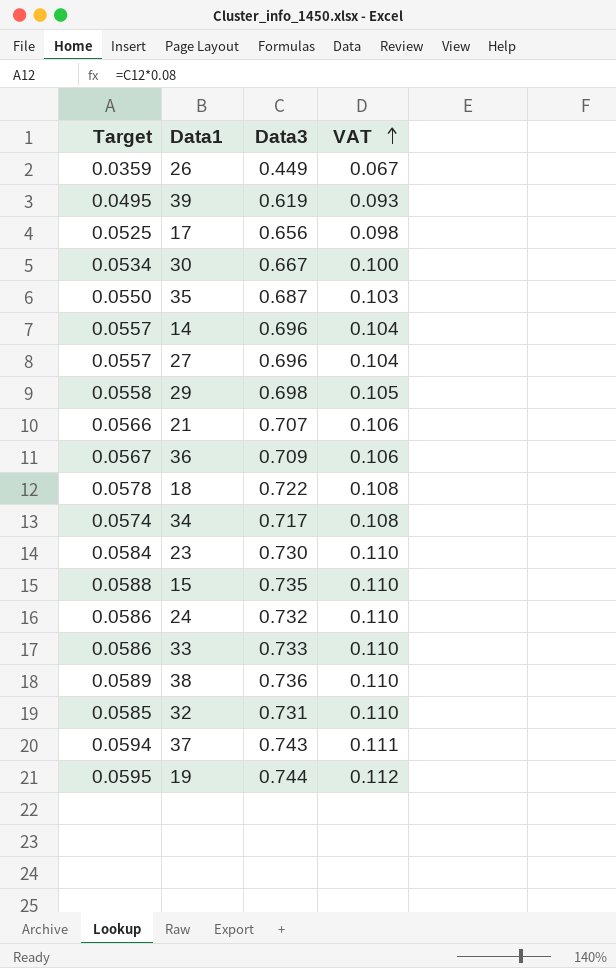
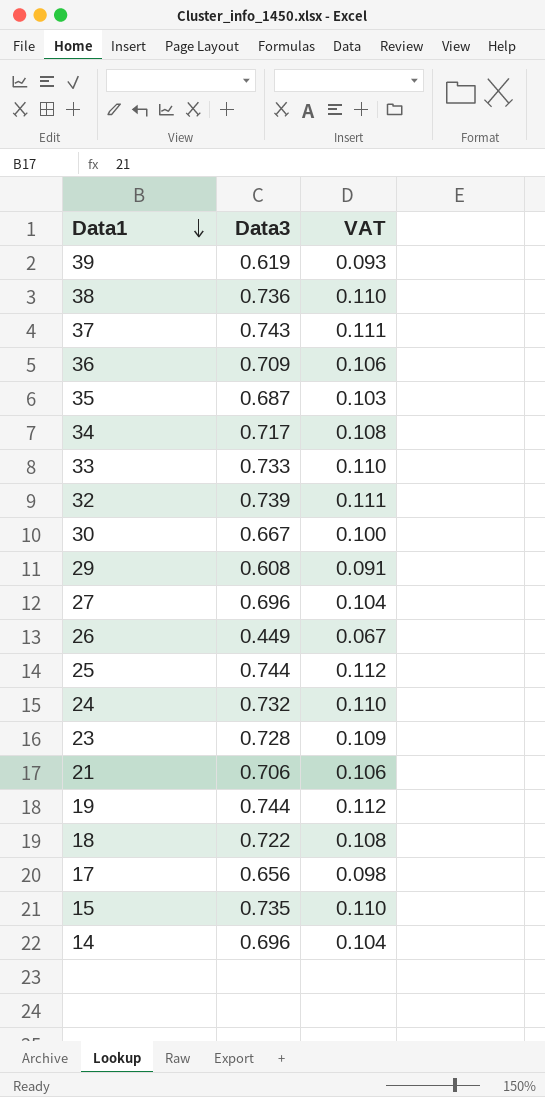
row order: VAT ascending -> Data1 descending
column Target | formula: [Data3] * 0.08 -> none
32 | Data3: 0.731 -> 0.739
32 | VAT: 0.110 -> 0.111
29 | Data3: 0.698 -> 0.608
29 | VAT: 0.105 -> 0.091
row 25: none -> 0.744 | 0.112
23 | Data3: 0.730 -> 0.728
23 | VAT: 0.110 -> 0.109
21 | Data3: 0.707 -> 0.706

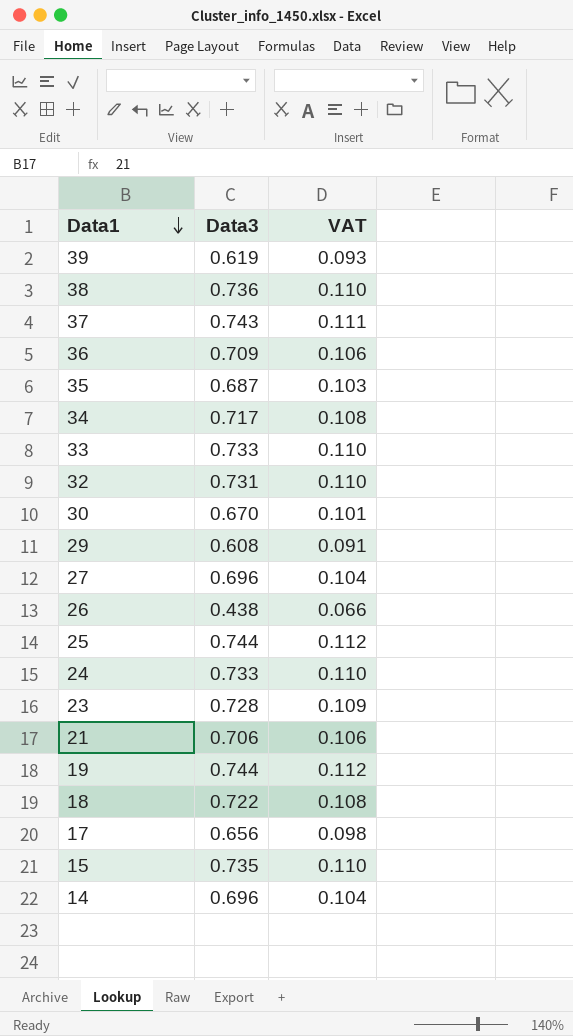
32 | Data3: 0.739 -> 0.731
32 | VAT: 0.111 -> 0.110
30 | Data3: 0.667 -> 0.670
30 | VAT: 0.100 -> 0.101
26 | Data3: 0.449 -> 0.438
26 | VAT: 0.067 -> 0.066
24 | Data3: 0.732 -> 0.733

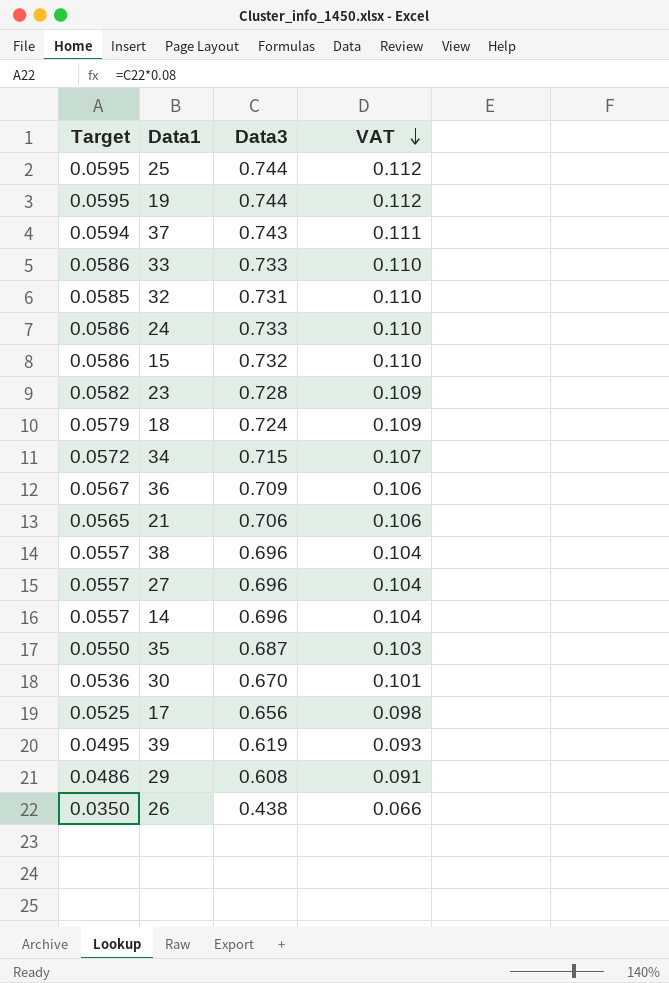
row order: Data1 descending -> VAT descending
column Target | formula: none -> [Data3] * 0.08
15 | Data3: 0.735 -> 0.732
18 | Data3: 0.722 -> 0.724
18 | VAT: 0.108 -> 0.109
34 | Data3: 0.717 -> 0.715
34 | VAT: 0.108 -> 0.107
38 | Data3: 0.736 -> 0.696
38 | VAT: 0.110 -> 0.104

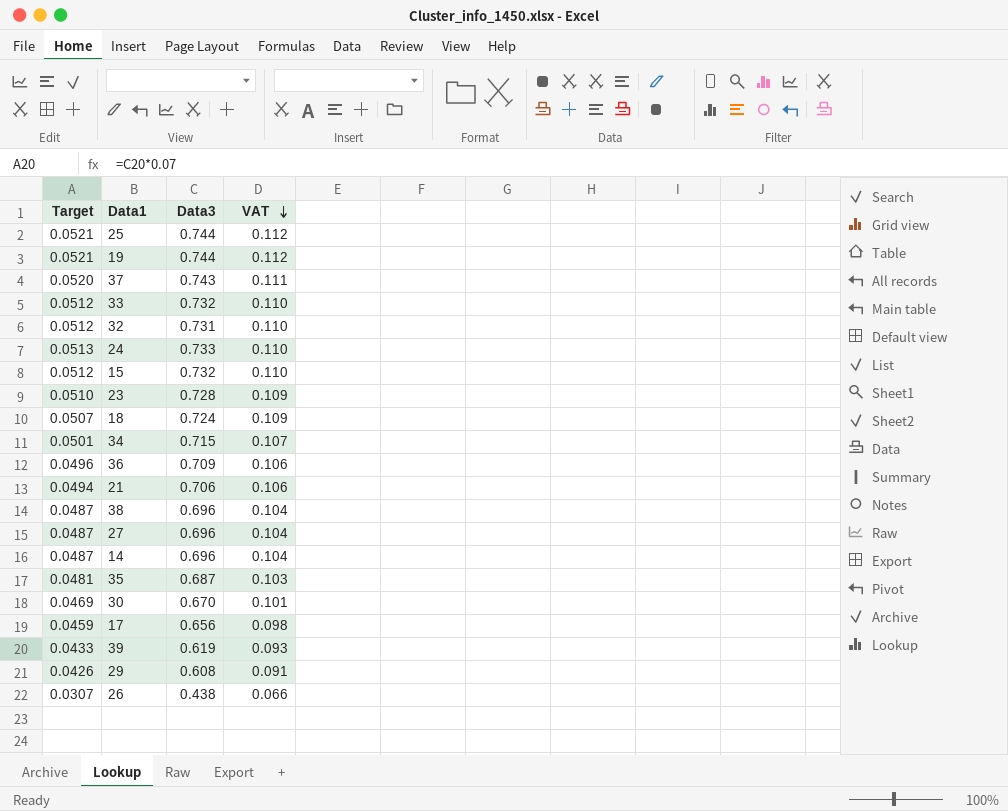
column Target | formula: [Data3] * 0.08 -> [Data3] * 0.07
33 | Data3: 0.733 -> 0.732

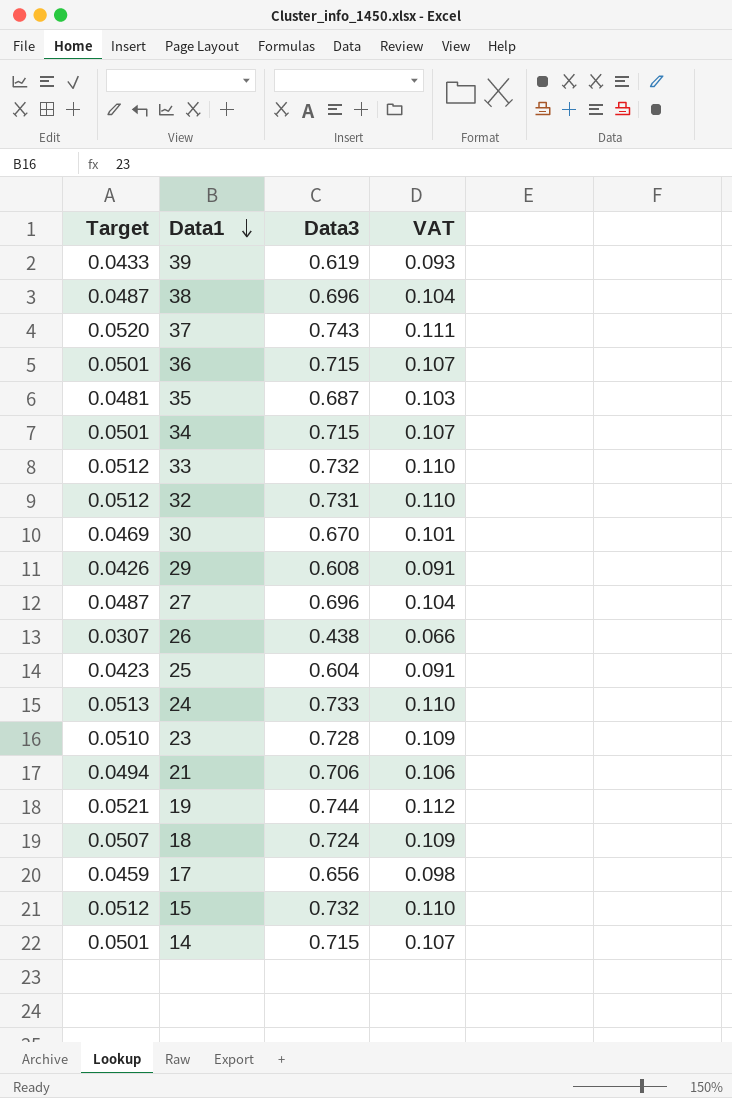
row order: VAT descending -> Data1 descending
36 | Target: 0.0496 -> 0.0501
36 | Data3: 0.709 -> 0.715
36 | VAT: 0.106 -> 0.107
25 | Target: 0.0521 -> 0.0423
25 | Data3: 0.744 -> 0.604
25 | VAT: 0.112 -> 0.091
14 | Target: 0.0487 -> 0.0501
14 | Data3: 0.696 -> 0.715
14 | VAT: 0.104 -> 0.107

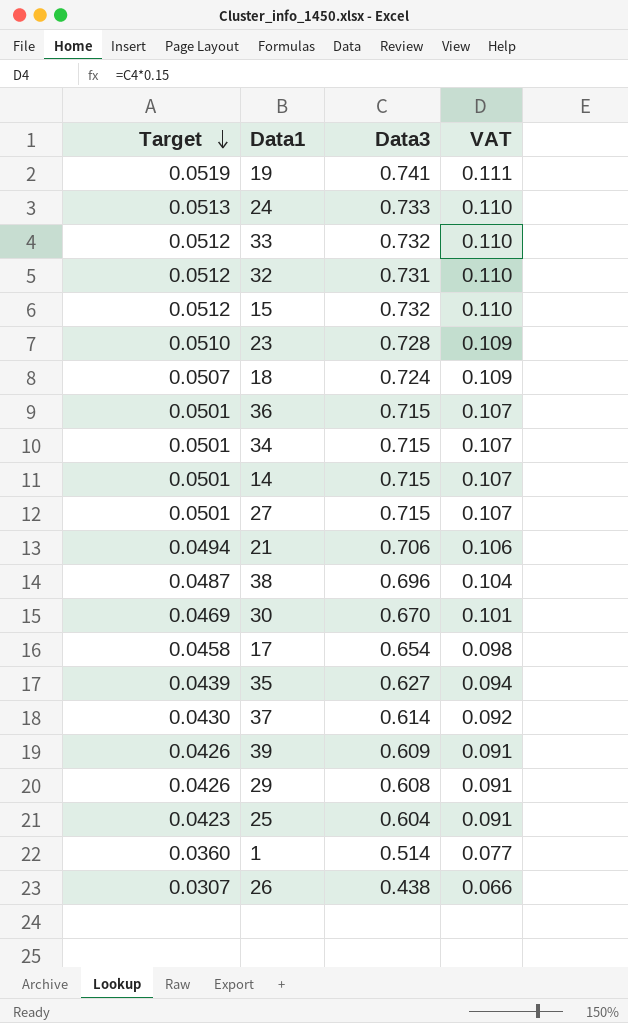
row order: Data1 descending -> Target descending
19 | Target: 0.0521 -> 0.0519
19 | Data3: 0.744 -> 0.741
19 | VAT: 0.112 -> 0.111
27 | Target: 0.0487 -> 0.0501
27 | Data3: 0.696 -> 0.715
27 | VAT: 0.104 -> 0.107
17 | Target: 0.0459 -> 0.0458
17 | Data3: 0.656 -> 0.654
35 | Target: 0.0481 -> 0.0439
35 | Data3: 0.687 -> 0.627
35 | VAT: 0.103 -> 0.094
37 | Target: 0.0520 -> 0.0430
37 | Data3: 0.743 -> 0.614
37 | VAT: 0.111 -> 0.092
39 | Target: 0.0433 -> 0.0426
39 | Data3: 0.619 -> 0.609
39 | VAT: 0.093 -> 0.091
row 1: none -> 0.0360 | 0.514 | 0.077

